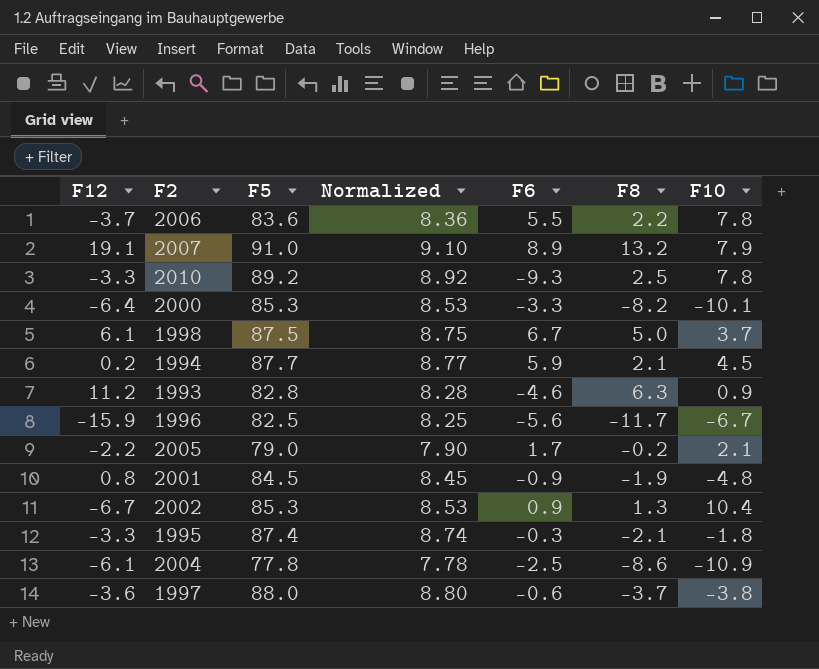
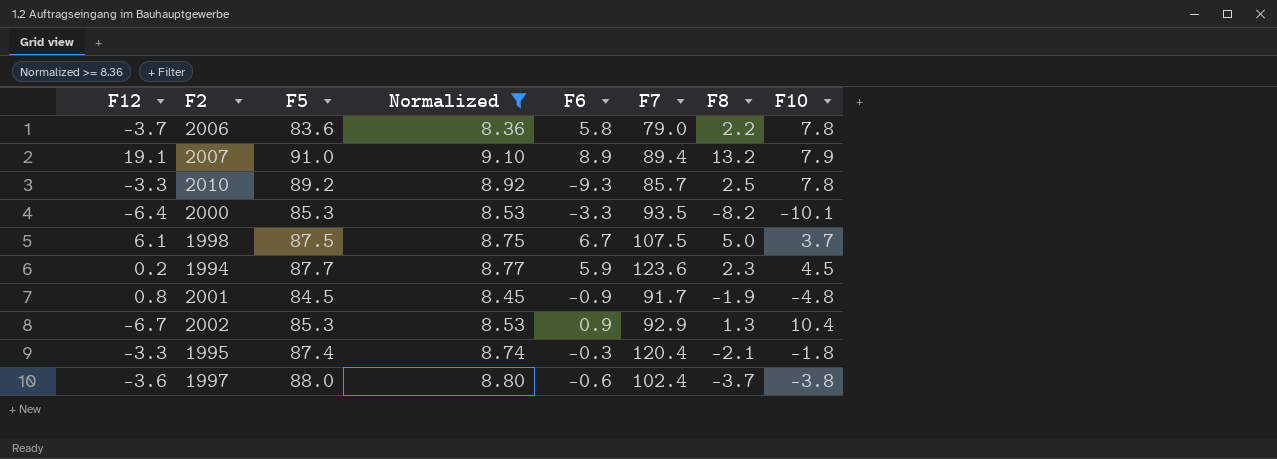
filter: none -> Normalized >= 8.36
column F7 | position: none -> 6
2006 | F6: 5.5 -> 5.8
1994 | F8: 2.1 -> 2.3

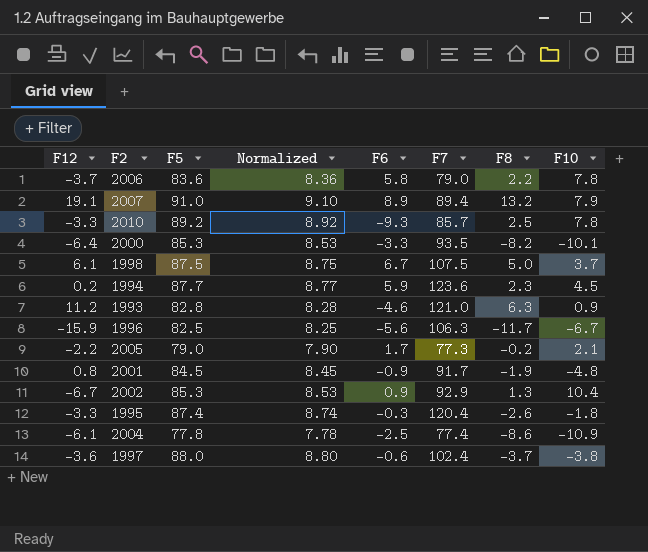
filter: Normalized >= 8.36 -> none
1995 | F8: -2.1 -> -2.6

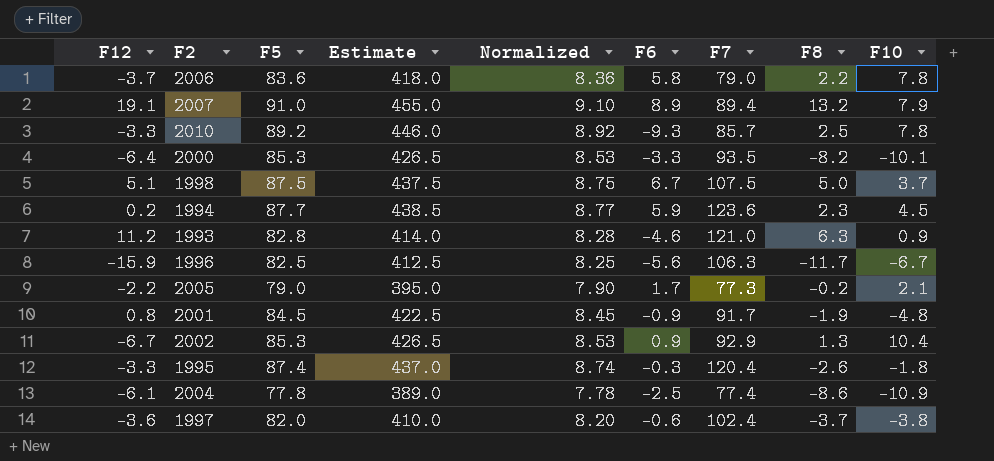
column Estimate | formula: none -> [F5] * 5
1998 | F12: 6.1 -> 5.1
1997 | F5: 88.0 -> 82.0
1997 | Normalized: 8.80 -> 8.20

